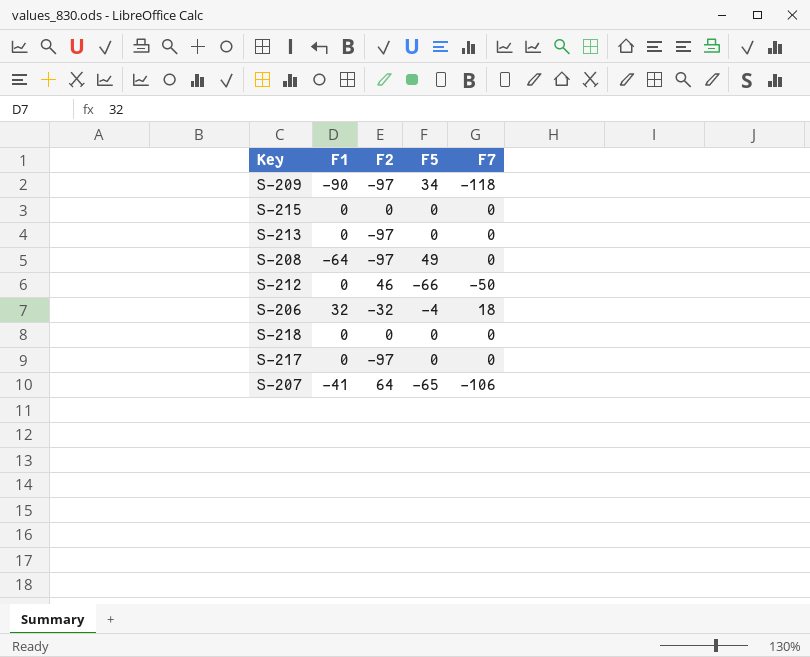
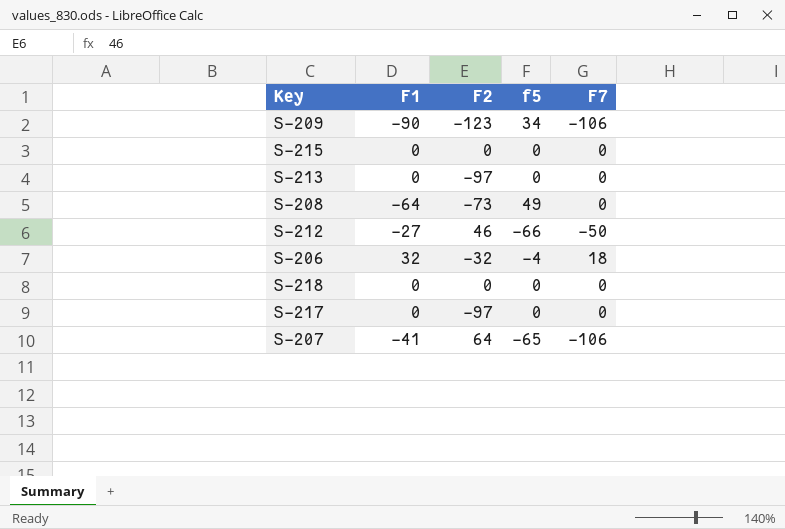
column name: F5 -> f5
S-209 | F2: -97 -> -123
S-209 | F7: -118 -> -106
S-208 | F2: -97 -> -73
S-212 | F1: 0 -> -27

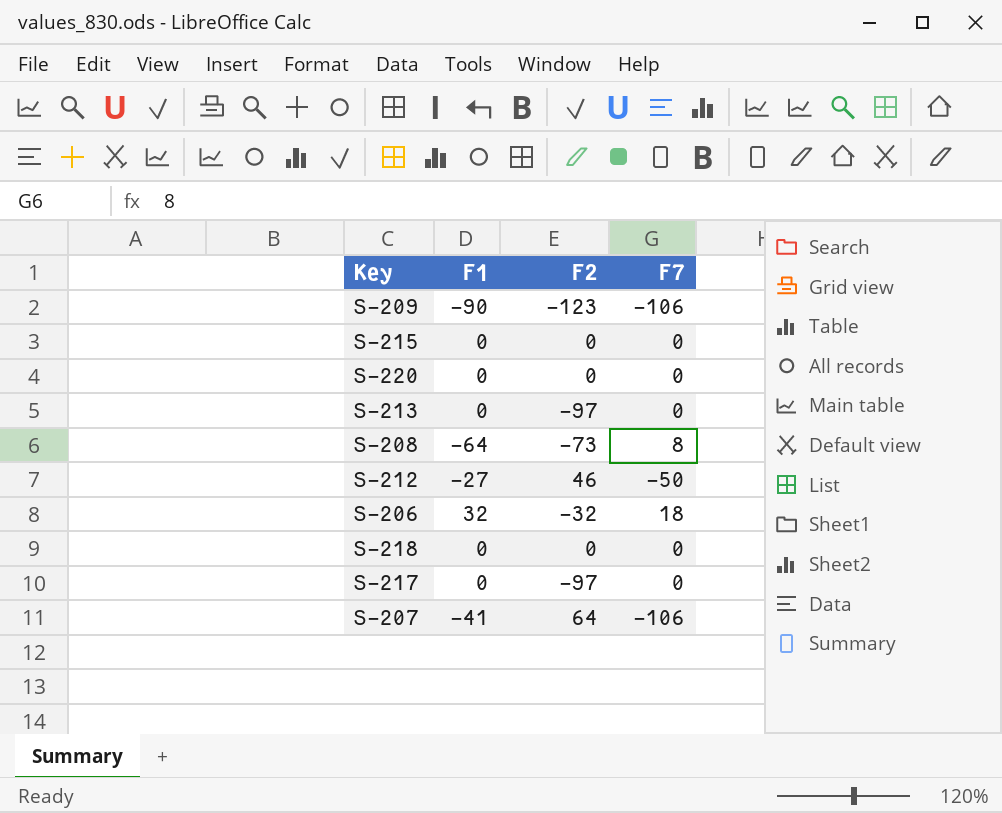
column f5 | position: 4 -> none
row S-220: none -> 0 | 0 | 0
S-208 | F7: 0 -> 8

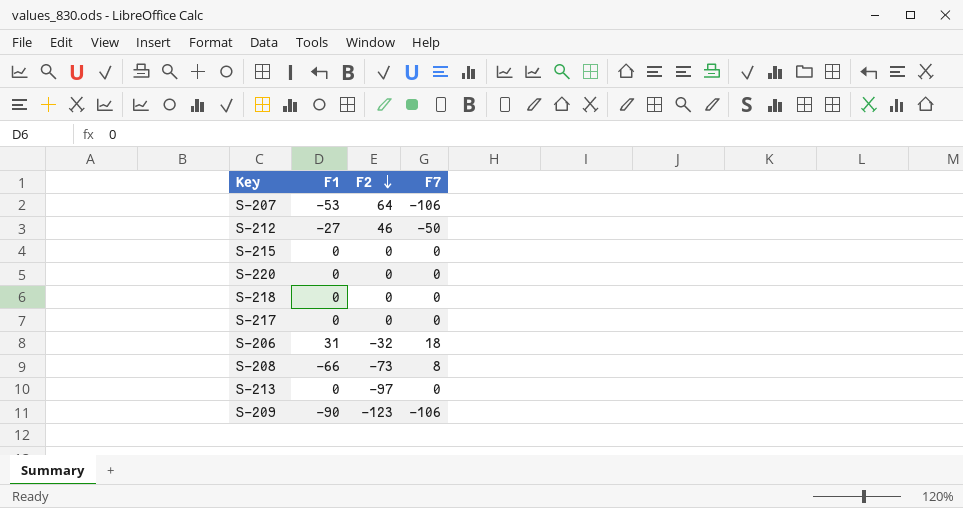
row order: none -> F2 descending
S-207 | F1: -41 -> -53
S-217 | F2: -97 -> 0
S-206 | F1: 32 -> 31
S-208 | F1: -64 -> -66

